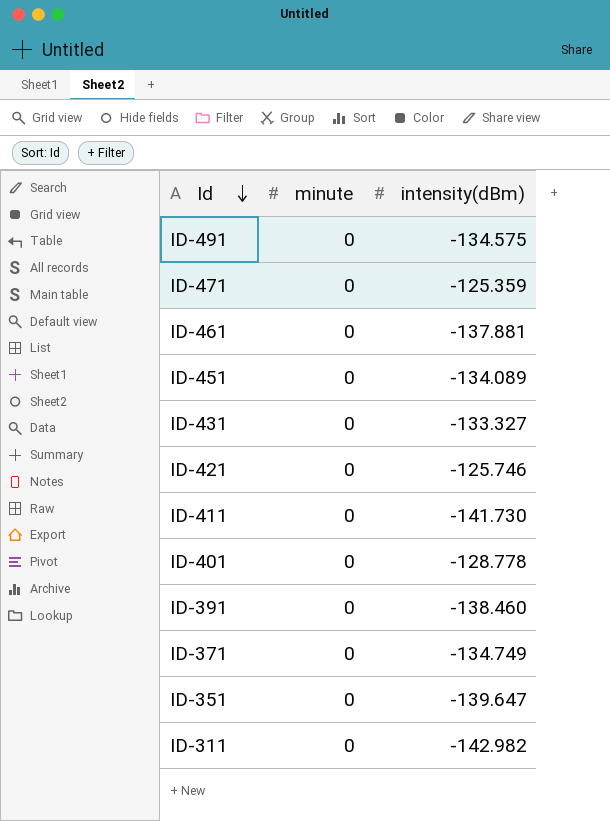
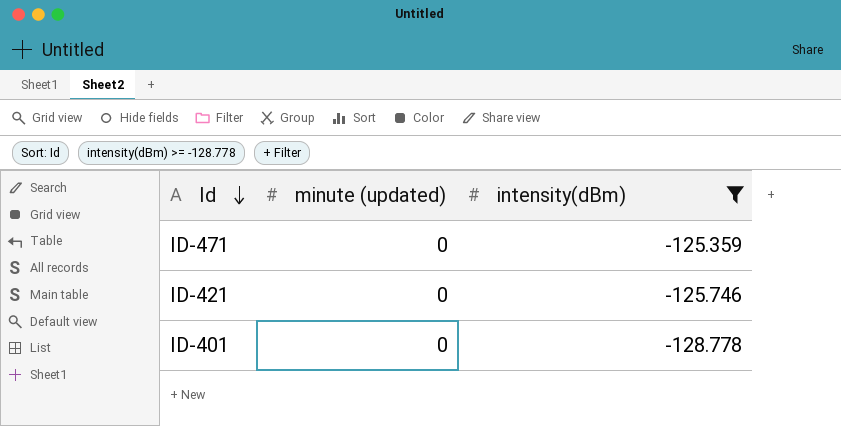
filter: none -> intensity(dBm) >= -128.778
column name: minute -> minute (updated)

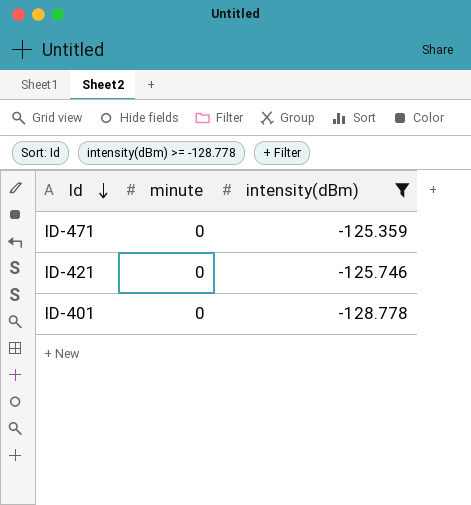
column name: minute (updated) -> minute

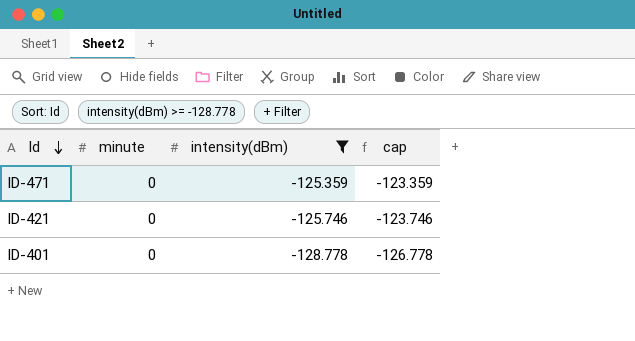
column cap | formula: none -> [intensity(dBm)] + 2

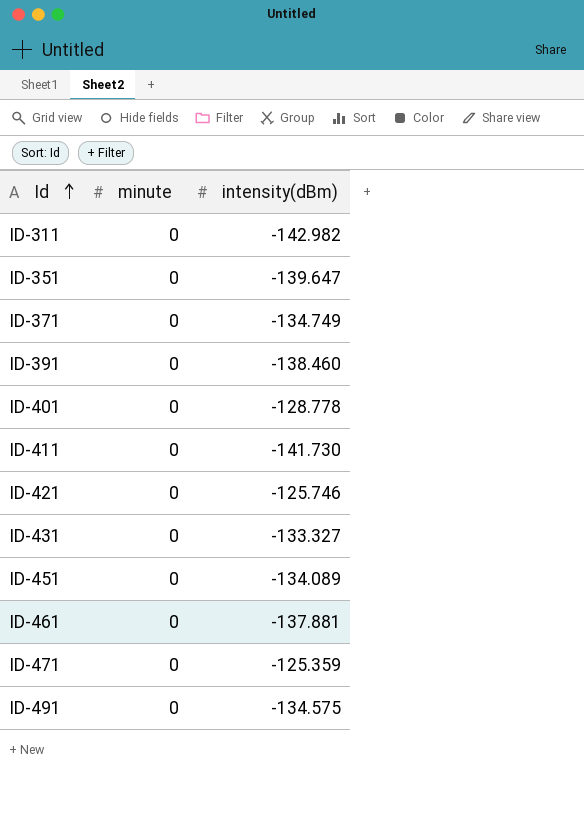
filter: intensity(dBm) >= -128.778 -> none
row order: Id descending -> Id ascending
column cap | formula: [intensity(dBm)] + 2 -> none

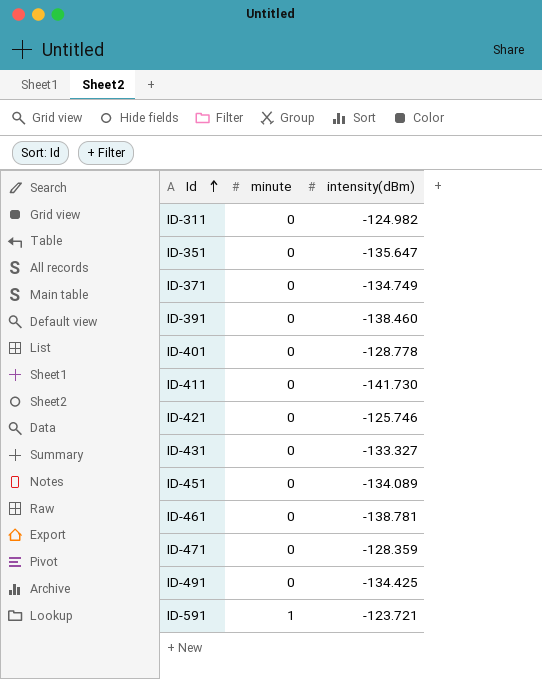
ID-311 | intensity(dBm): -142.982 -> -124.982
ID-351 | intensity(dBm): -139.647 -> -135.647
ID-461 | intensity(dBm): -137.881 -> -138.781
ID-471 | intensity(dBm): -125.359 -> -128.359
ID-491 | intensity(dBm): -134.575 -> -134.425
row ID-591: none -> 1 | -123.721

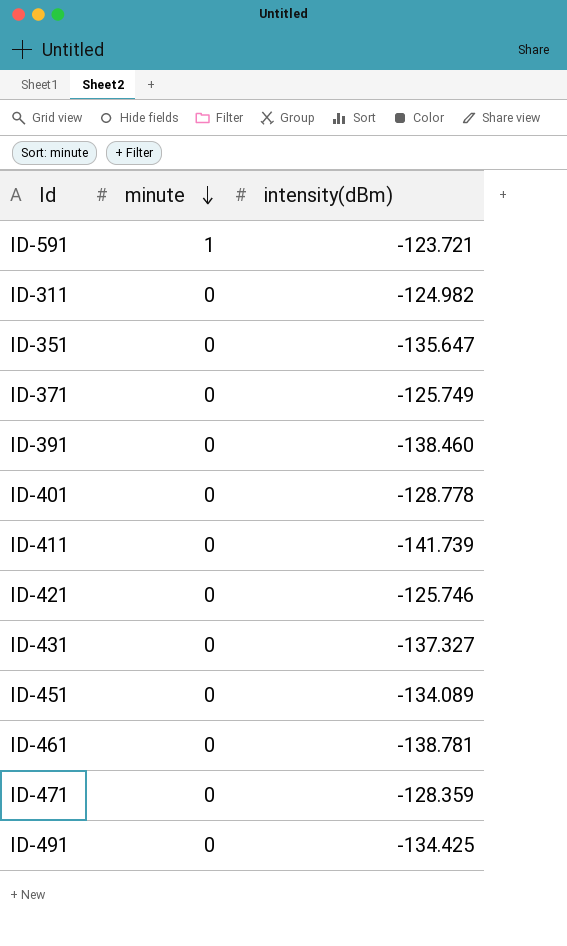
row order: Id ascending -> minute descending
ID-371 | intensity(dBm): -134.749 -> -125.749
ID-411 | intensity(dBm): -141.730 -> -141.739
ID-431 | intensity(dBm): -133.327 -> -137.327

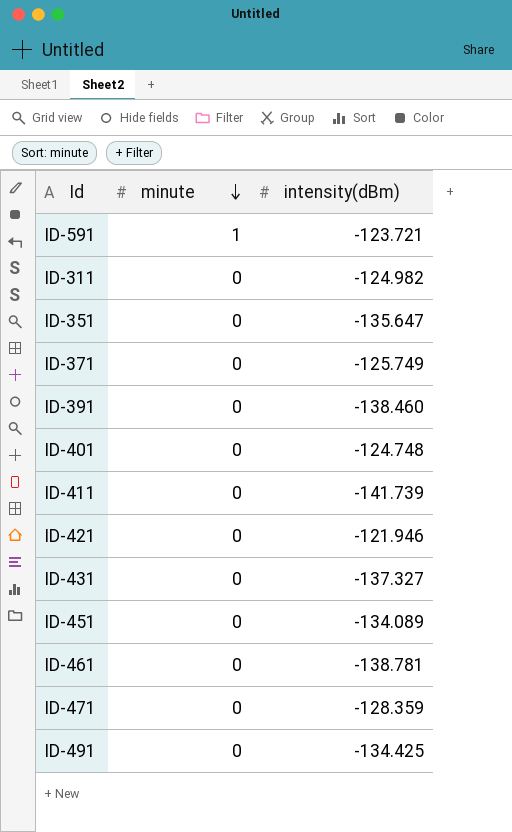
ID-401 | intensity(dBm): -128.778 -> -124.748
ID-421 | intensity(dBm): -125.746 -> -121.946

